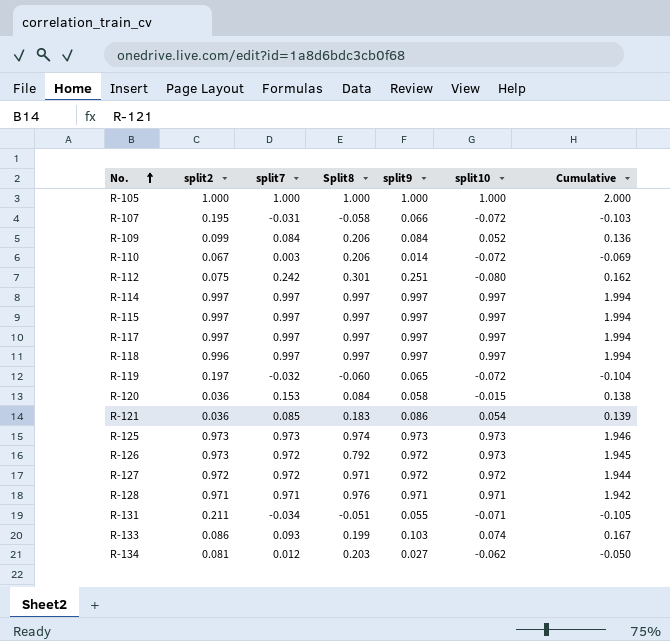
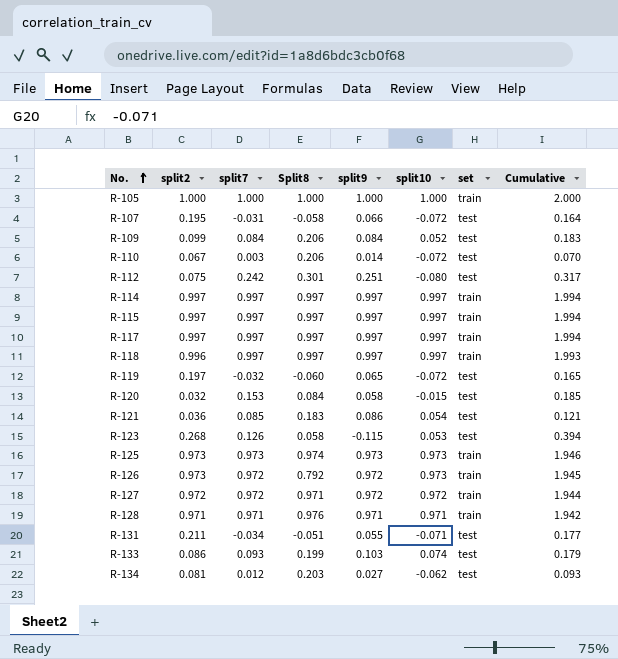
column set | position: none -> 7
column Cumulative | formula: [split7] + [split10] -> [split2] + [split7]
R-120 | split2: 0.036 -> 0.032
row R-123: none -> 0.268 | 0.126 | 0.058 | -0.115 | 0.053 | test | 0.394

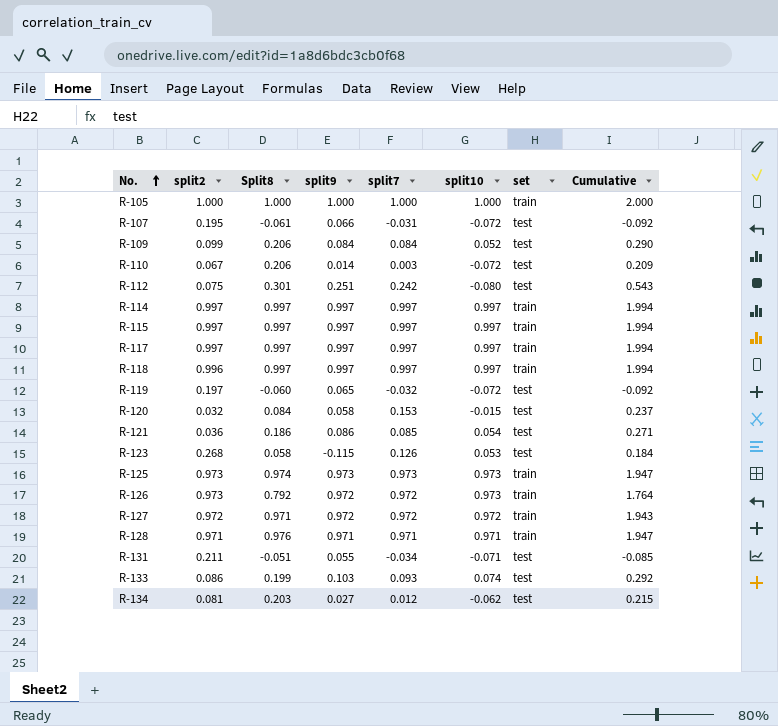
column split7 | position: 3 -> 5
column Cumulative | formula: [split2] + [split7] -> [Split8] + [split7]
R-107 | Split8: -0.058 -> -0.061
R-121 | Split8: 0.183 -> 0.186

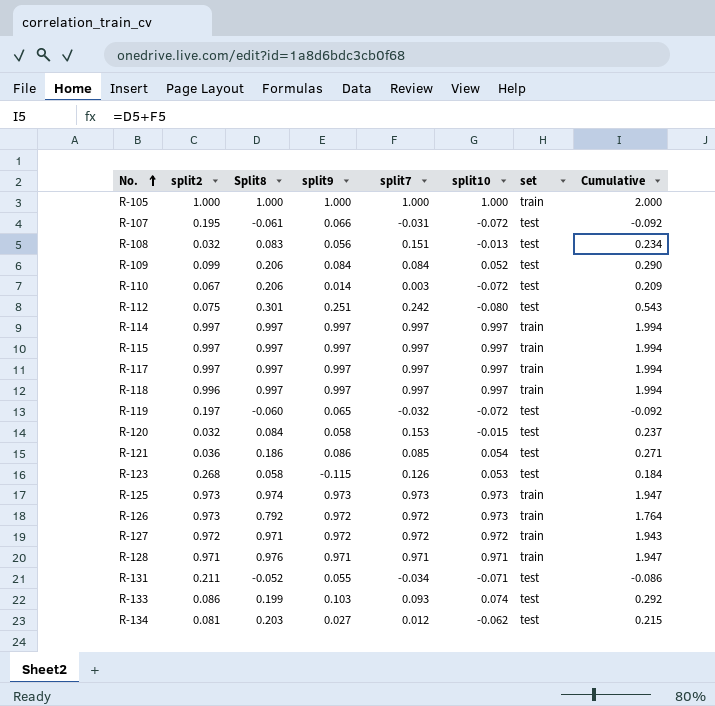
row R-108: none -> 0.032 | 0.083 | 0.056 | 0.151 | -0.013 | test | 0.234
R-131 | Split8: -0.051 -> -0.052
R-131 | Cumulative: -0.085 -> -0.086

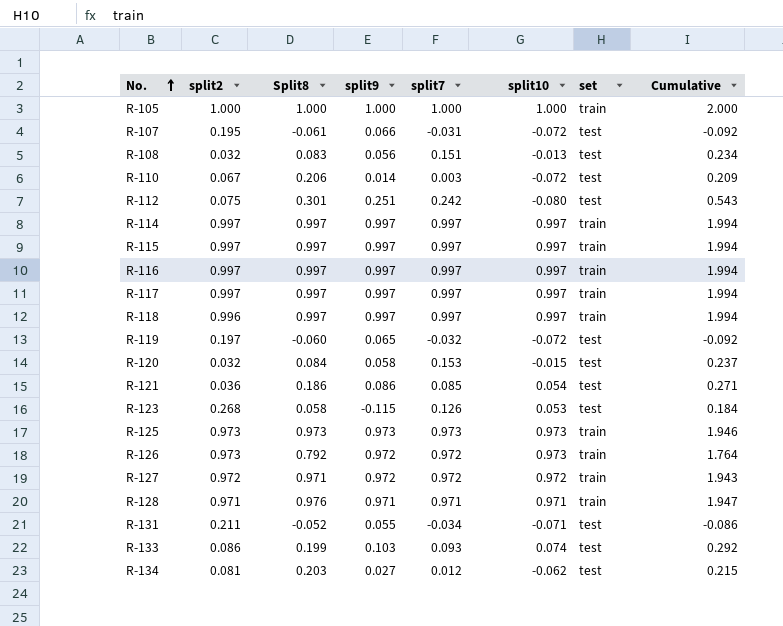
row R-109: 0.099 | 0.206 | 0.084 | 0.084 | 0.052 | test | 0.290 -> none
row R-116: none -> 0.997 | 0.997 | 0.997 | 0.997 | 0.997 | train | 1.994
R-125 | Split8: 0.974 -> 0.973
R-125 | Cumulative: 1.947 -> 1.946

